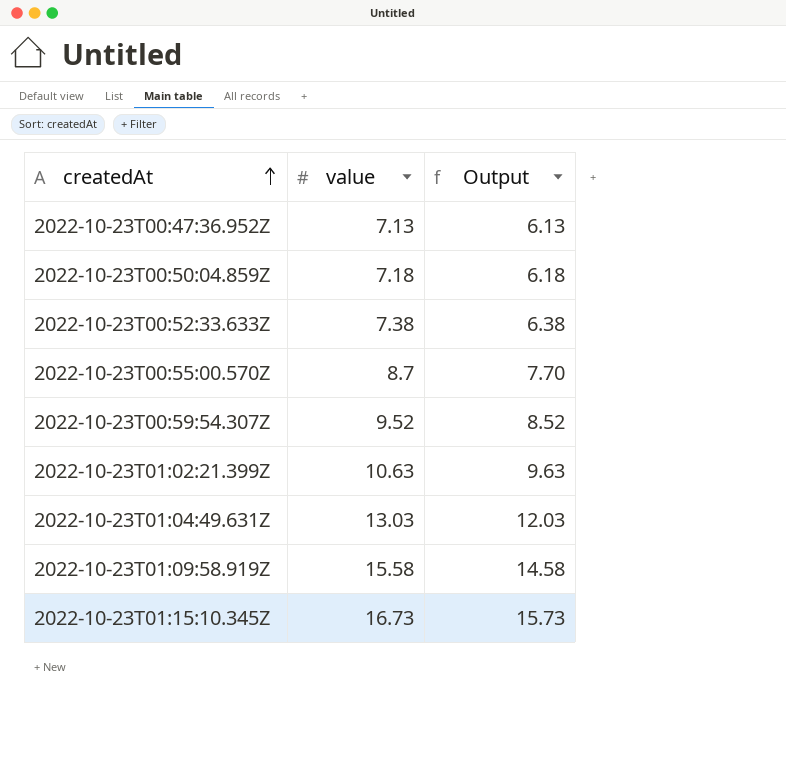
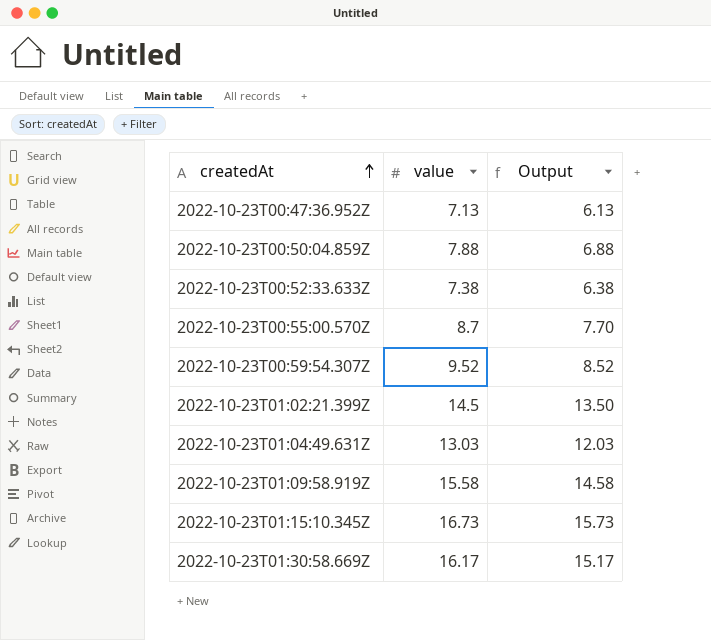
2022-10-23T00:50:04.859Z | value: 7.18 -> 7.88
2022-10-23T00:50:04.859Z | Output: 6.18 -> 6.88
2022-10-23T01:02:21.399Z | value: 10.63 -> 14.5
2022-10-23T01:02:21.399Z | Output: 9.63 -> 13.50
row 2022-10-23T01:30:58.669Z: none -> 16.17 | 15.17

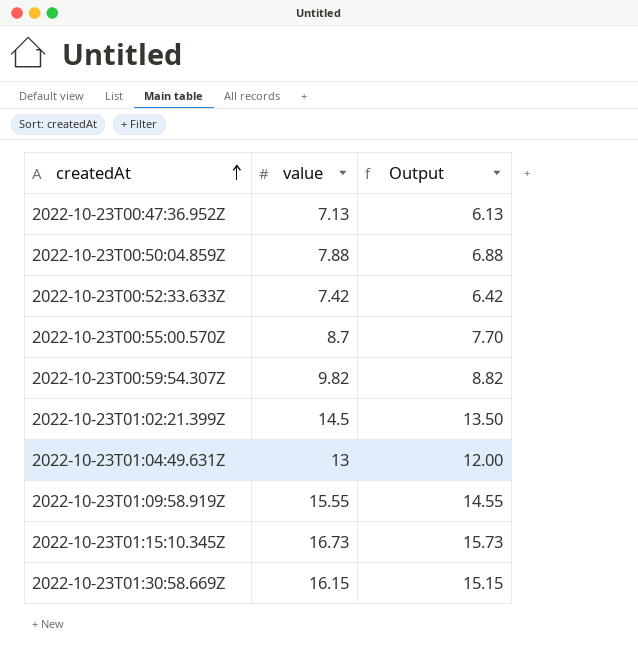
2022-10-23T00:52:33.633Z | value: 7.38 -> 7.42
2022-10-23T00:52:33.633Z | Output: 6.38 -> 6.42
2022-10-23T00:59:54.307Z | value: 9.52 -> 9.82
2022-10-23T00:59:54.307Z | Output: 8.52 -> 8.82
2022-10-23T01:04:49.631Z | value: 13.03 -> 13
2022-10-23T01:04:49.631Z | Output: 12.03 -> 12.00
2022-10-23T01:09:58.919Z | value: 15.58 -> 15.55
2022-10-23T01:09:58.919Z | Output: 14.58 -> 14.55
2022-10-23T01:30:58.669Z | value: 16.17 -> 16.15
2022-10-23T01:30:58.669Z | Output: 15.17 -> 15.15

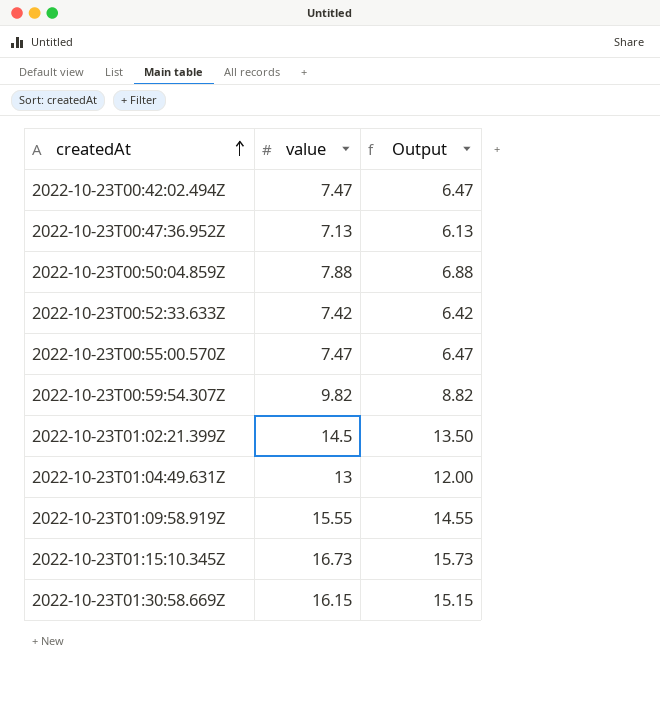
row 2022-10-23T00:42:02.494Z: none -> 7.47 | 6.47
2022-10-23T00:55:00.570Z | value: 8.7 -> 7.47
2022-10-23T00:55:00.570Z | Output: 7.70 -> 6.47

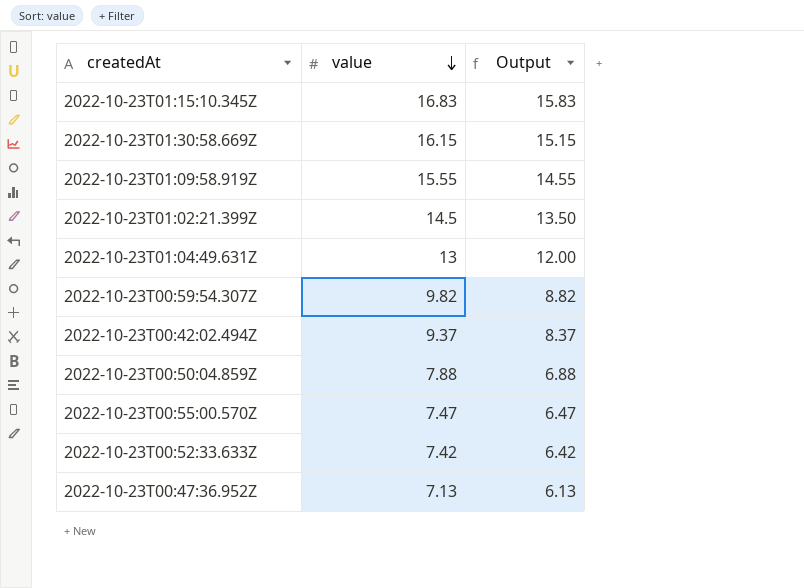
row order: createdAt ascending -> value descending
2022-10-23T01:15:10.345Z | value: 16.73 -> 16.83
2022-10-23T01:15:10.345Z | Output: 15.73 -> 15.83
2022-10-23T00:42:02.494Z | value: 7.47 -> 9.37
2022-10-23T00:42:02.494Z | Output: 6.47 -> 8.37

